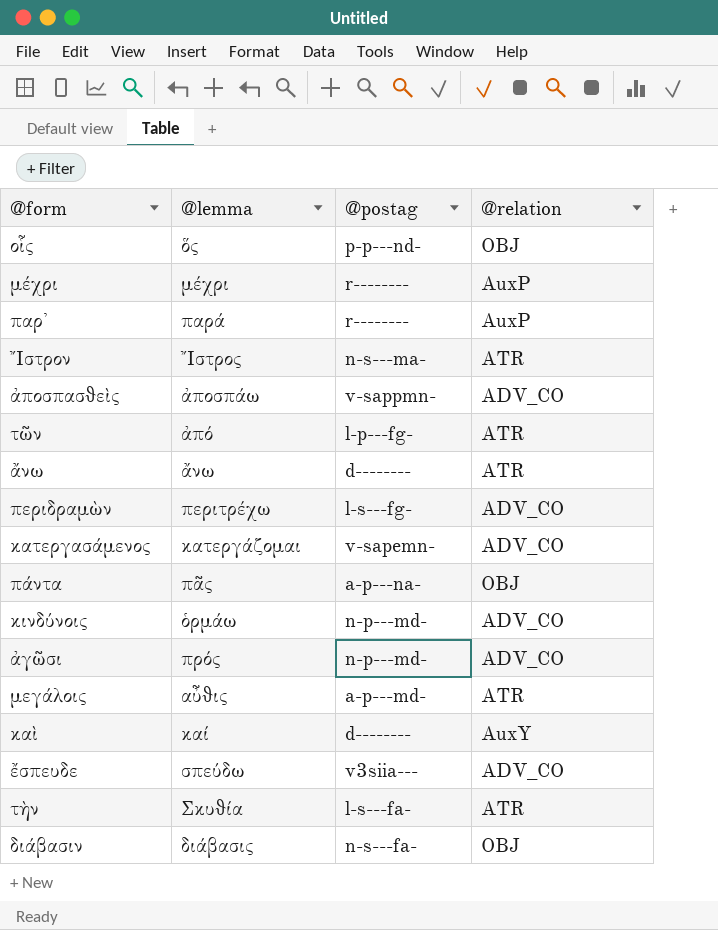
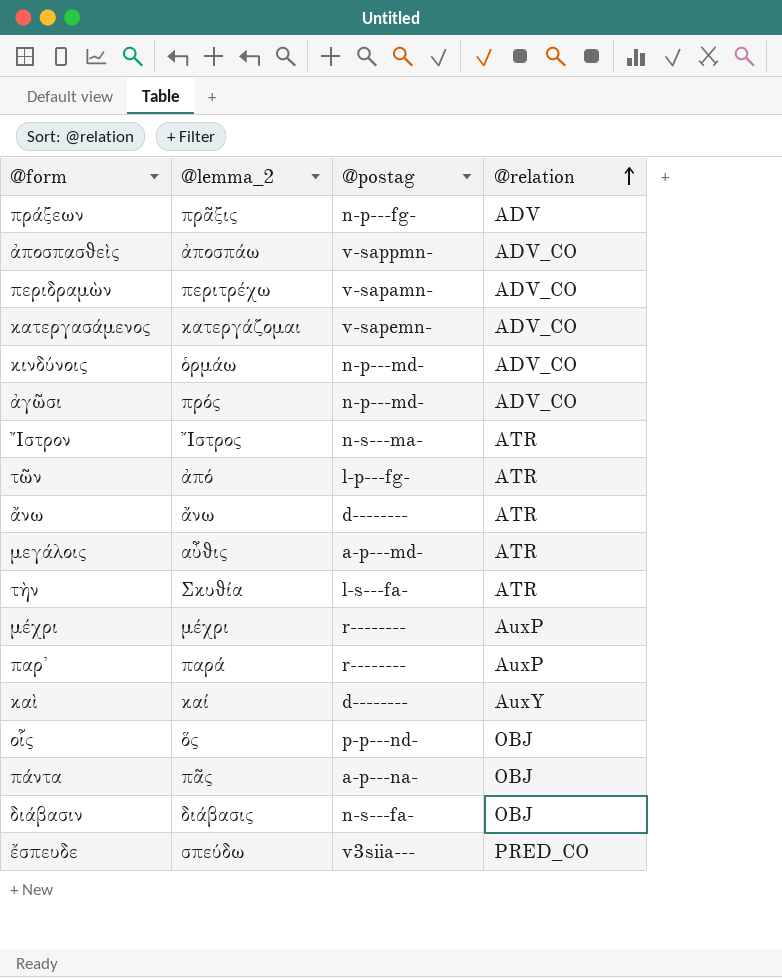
row order: none -> @relation ascending
column name: @lemma -> @lemma_2
row πράξεων: none -> πρᾶξις | n-p---fg- | ADV
περιδραμὼν | @postag: l-s---fg- -> v-sapamn-
ἔσπευδε | @relation: ADV_CO -> PRED_CO

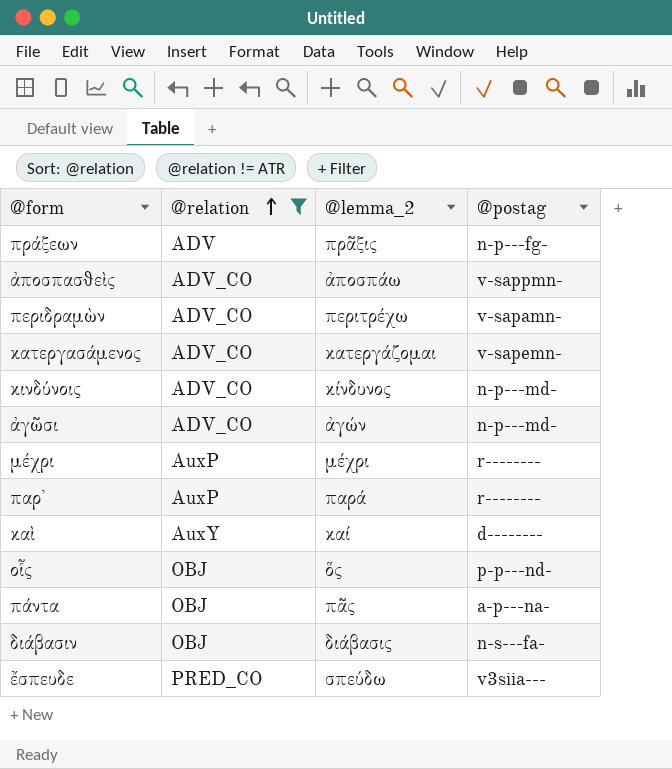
filter: none -> @relation != ATR
column @relation | position: 4 -> 2
κινδύνοις | @lemma_2: ὁρμάω -> κίνδυνος
ἀγῶσι | @lemma_2: πρός -> ἀγών

